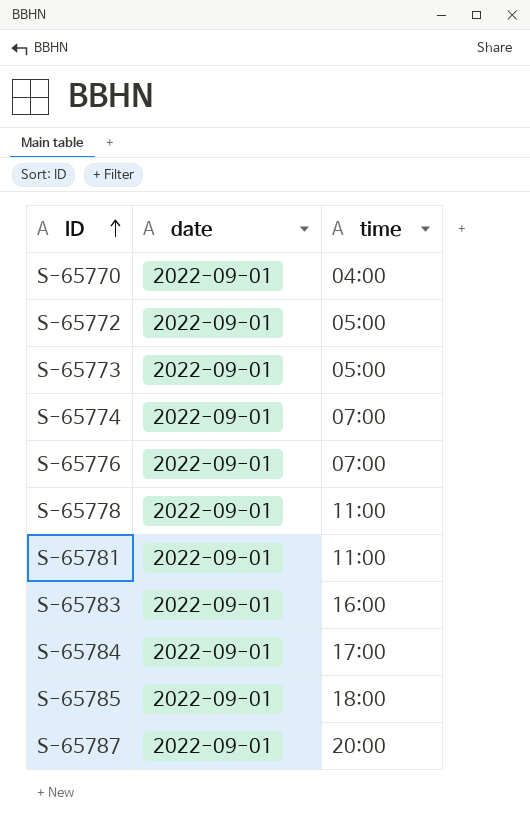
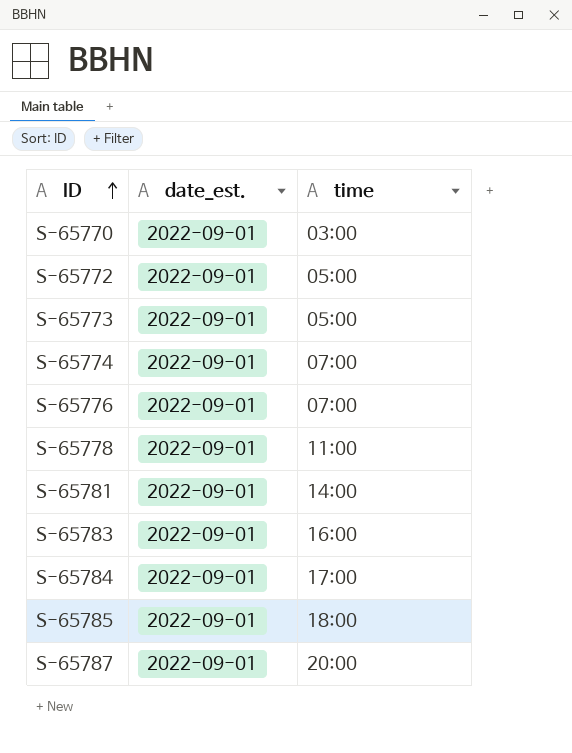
column name: date -> date_est.
S-65770 | time: 04:00 -> 03:00
S-65781 | time: 11:00 -> 14:00

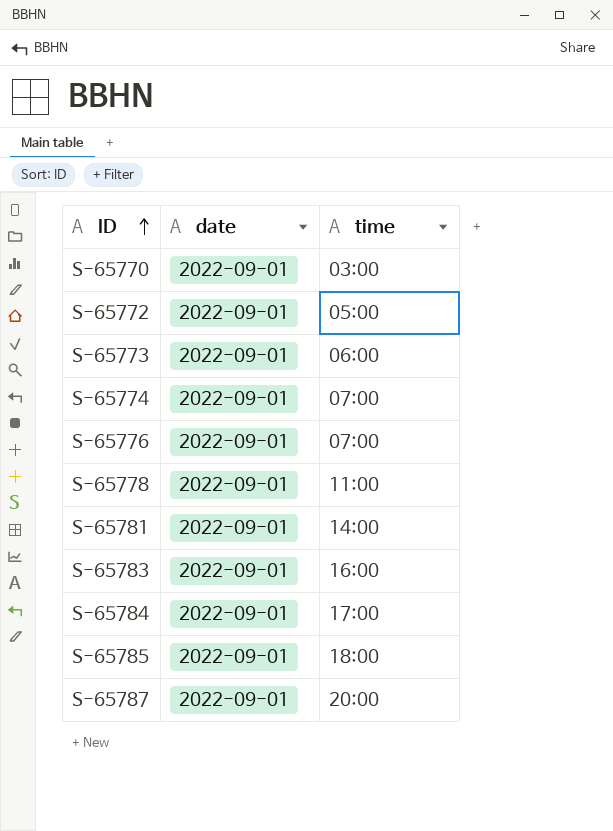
column name: date_est. -> date
S-65773 | time: 05:00 -> 06:00

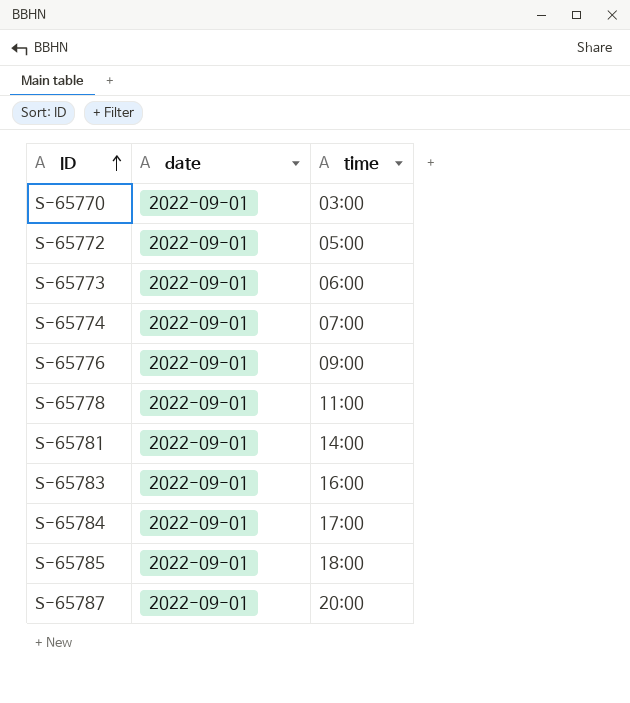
S-65776 | time: 07:00 -> 09:00

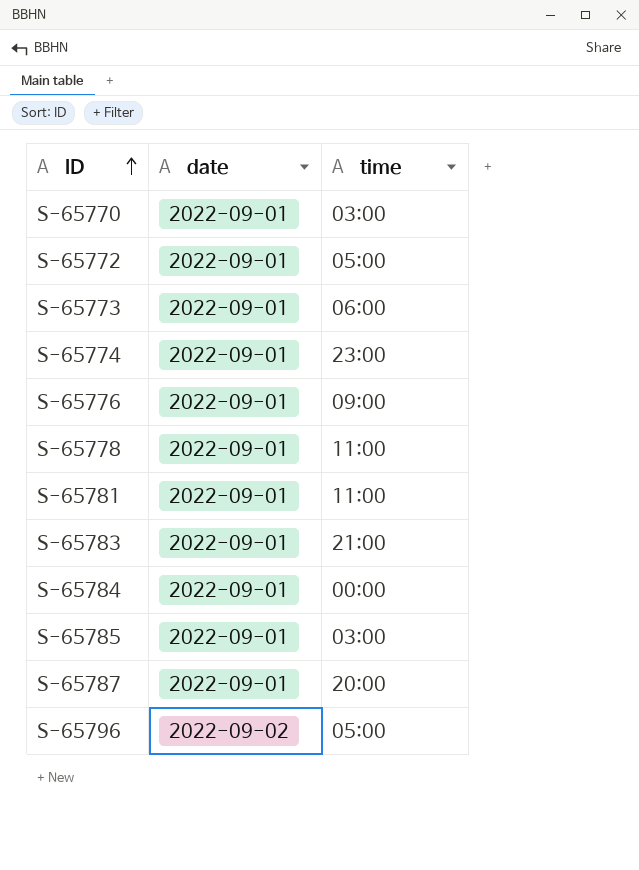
S-65774 | time: 07:00 -> 23:00
S-65781 | time: 14:00 -> 11:00
S-65783 | time: 16:00 -> 21:00
S-65784 | time: 17:00 -> 00:00
S-65785 | time: 18:00 -> 03:00
row S-65796: none -> 2022-09-02 | 05:00

